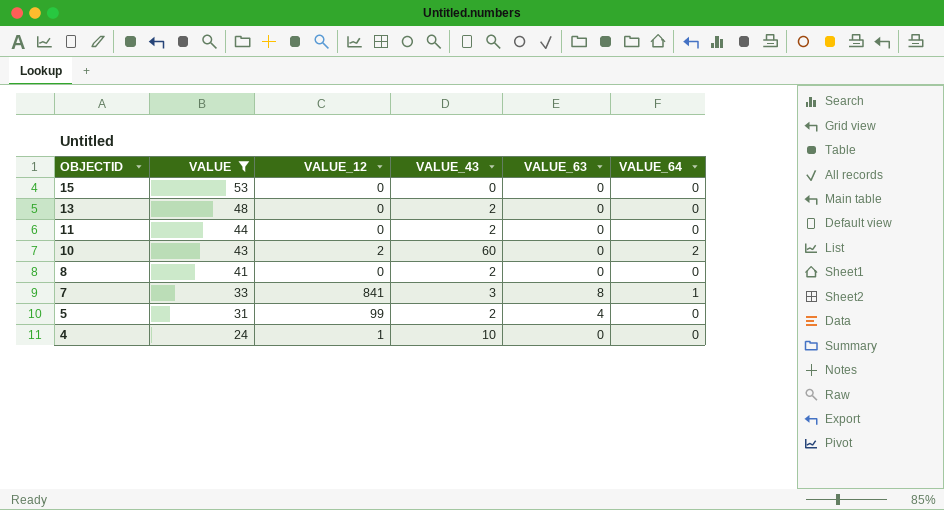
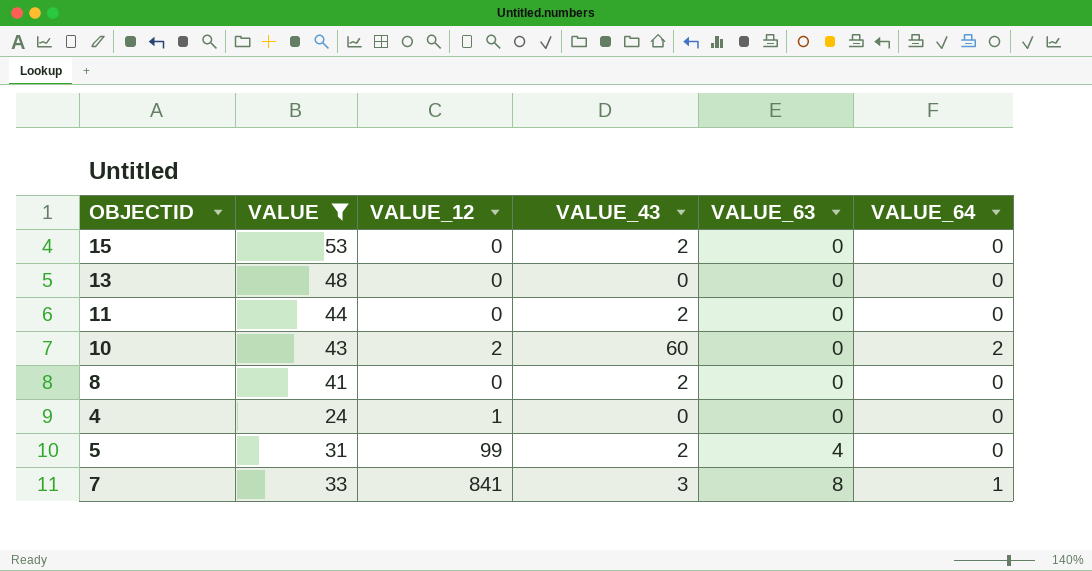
row order: OBJECTID descending -> VALUE_63 ascending
15 | VALUE_43: 0 -> 2
13 | VALUE_43: 2 -> 0
4 | VALUE_43: 10 -> 0

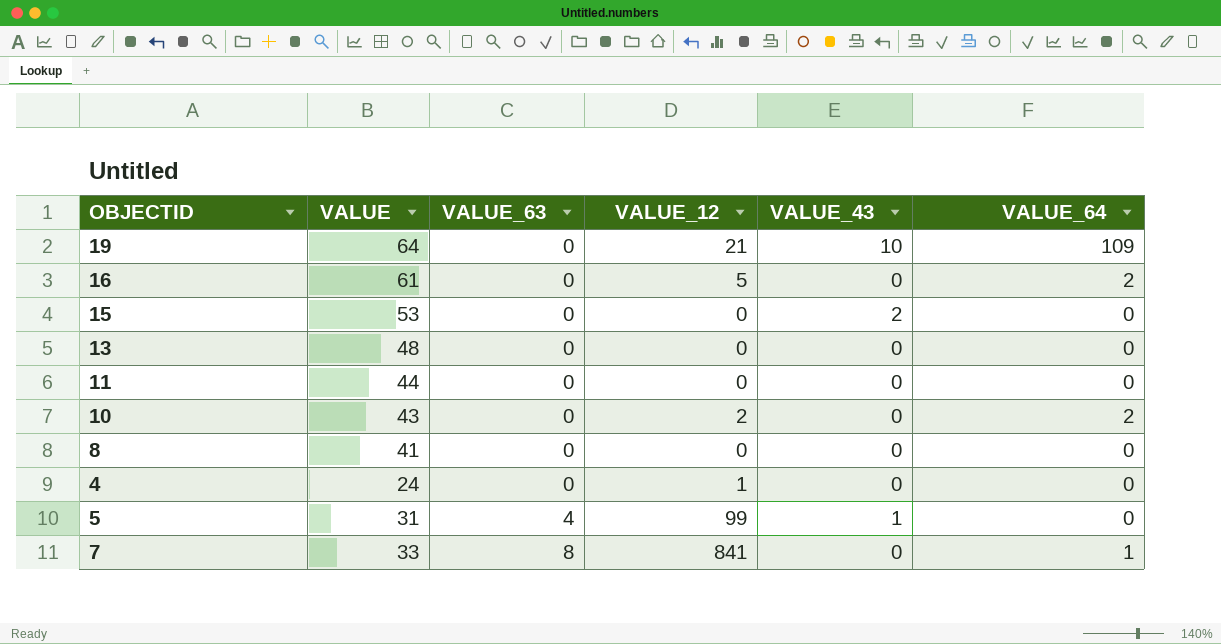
filter: VALUE <= 53 -> none
column VALUE_63 | position: 5 -> 3
11 | VALUE_43: 2 -> 0
10 | VALUE_43: 60 -> 0
8 | VALUE_43: 2 -> 0
5 | VALUE_43: 2 -> 1
7 | VALUE_43: 3 -> 0

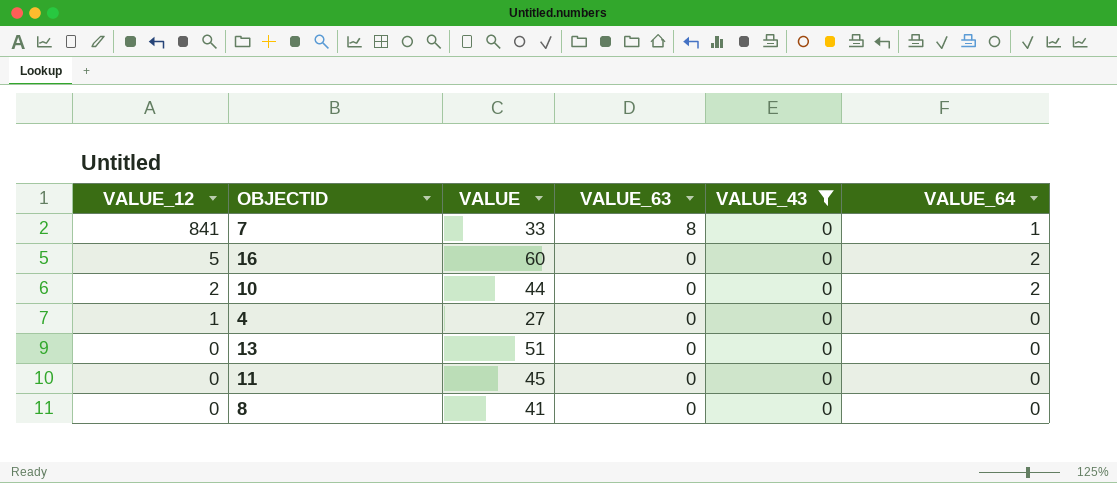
filter: none -> VALUE_43 = 0
row order: VALUE_63 ascending -> VALUE_12 descending
column VALUE_12 | position: 4 -> 1
16 | VALUE: 61 -> 60
10 | VALUE: 43 -> 44
4 | VALUE: 24 -> 27
13 | VALUE: 48 -> 51
11 | VALUE: 44 -> 45

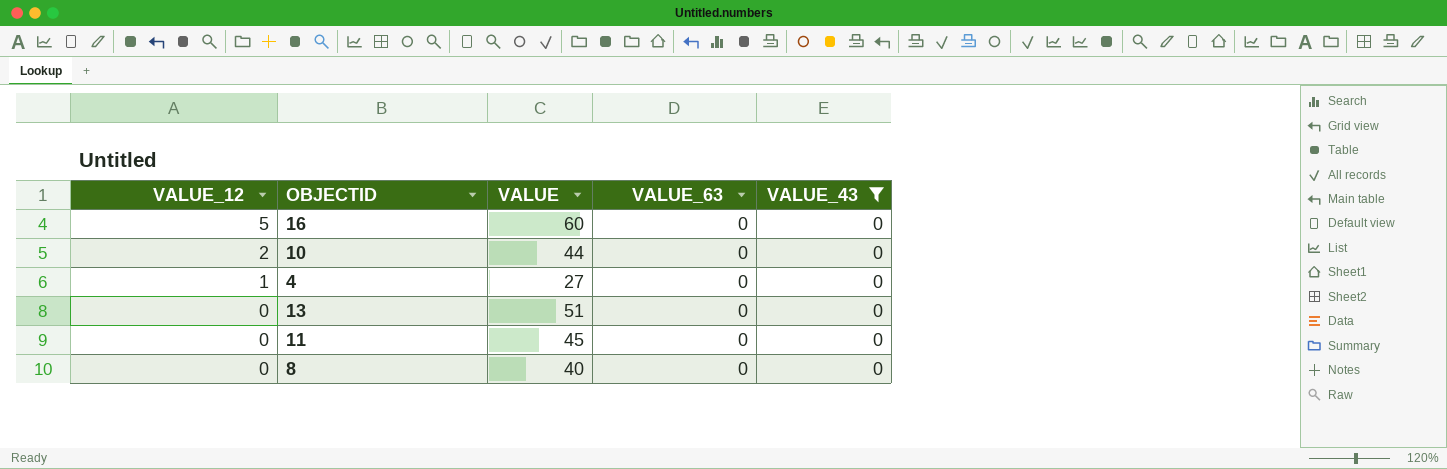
column VALUE_64 | position: 6 -> none
row 7: 841 | 33 | 8 | 0 | 1 -> none
8 | VALUE: 41 -> 40

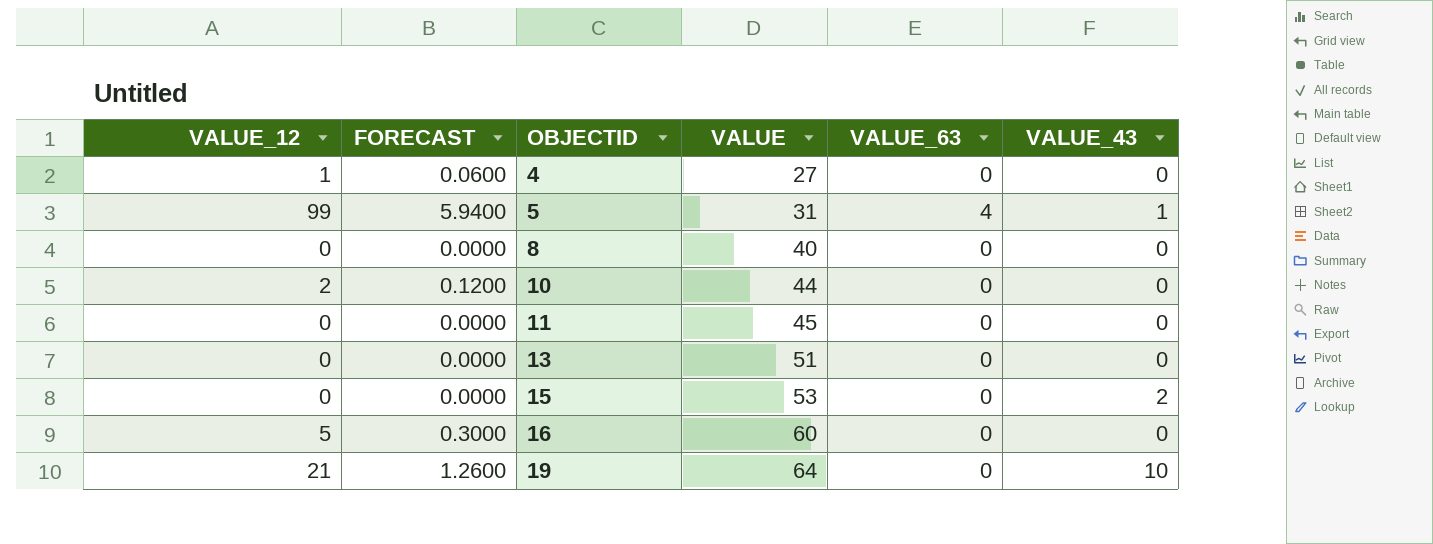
filter: VALUE_43 = 0 -> none
row order: VALUE_12 descending -> OBJECTID ascending
column FORECAST | formula: none -> [VALUE_12] * 0.06

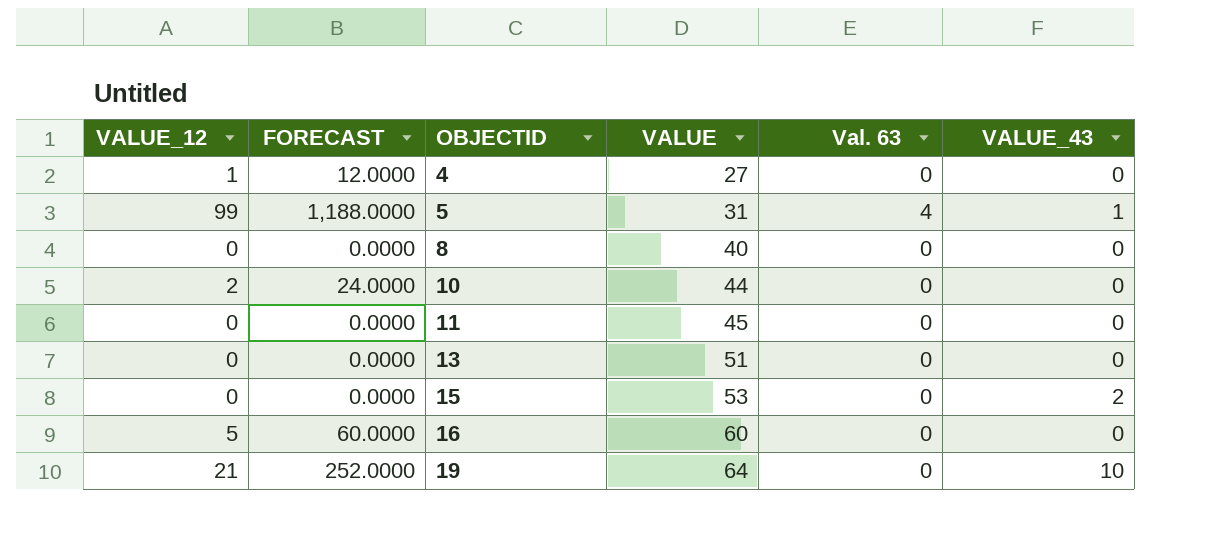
column FORECAST | formula: [VALUE_12] * 0.06 -> [VALUE_12] * 12
column name: VALUE_63 -> Val. 63

